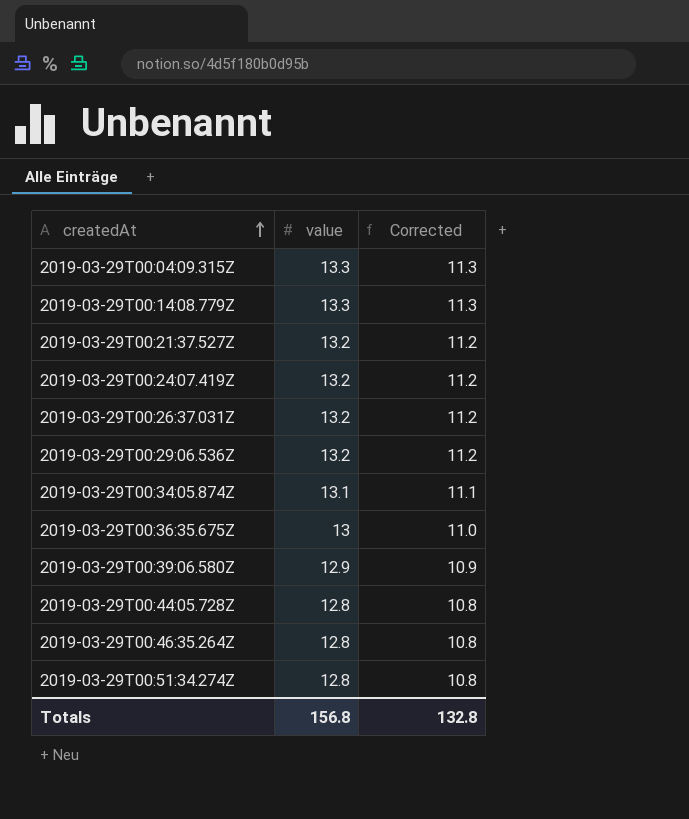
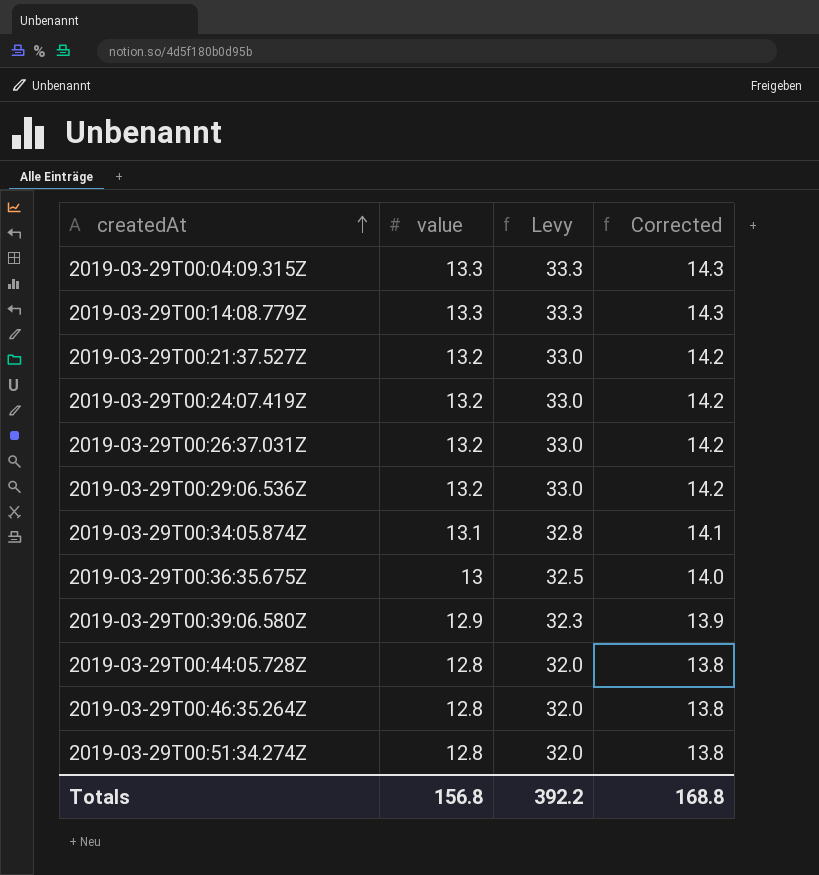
column Levy | formula: none -> [value] * 2.5
column Corrected | formula: [value] - 2 -> [value] + 1
Totals | Corrected: 132.8 -> 168.8

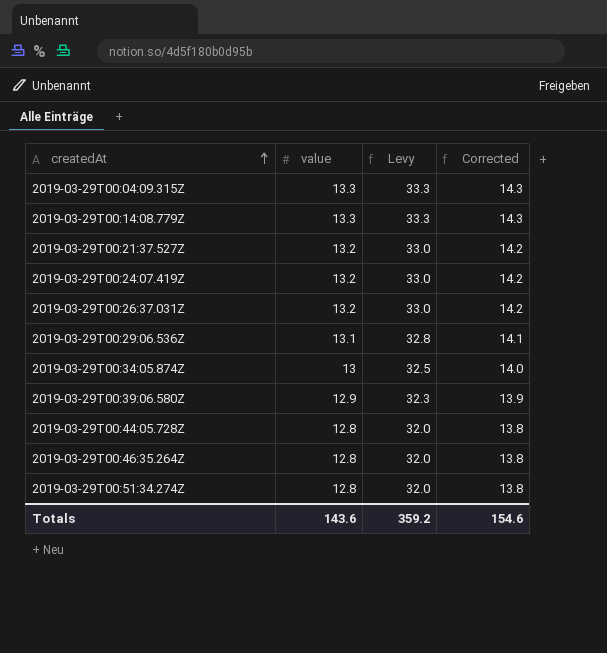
row 2019-03-29T00:36:35.675Z: 13 | 32.5 | 14.0 -> none
2019-03-29T00:29:06.536Z | value: 13.2 -> 13.1
2019-03-29T00:29:06.536Z | Levy: 33.0 -> 32.8
2019-03-29T00:29:06.536Z | Corrected: 14.2 -> 14.1
2019-03-29T00:34:05.874Z | value: 13.1 -> 13
2019-03-29T00:34:05.874Z | Levy: 32.8 -> 32.5
2019-03-29T00:34:05.874Z | Corrected: 14.1 -> 14.0
Totals | value: 156.8 -> 143.6
Totals | Levy: 392.2 -> 359.2
Totals | Corrected: 168.8 -> 154.6

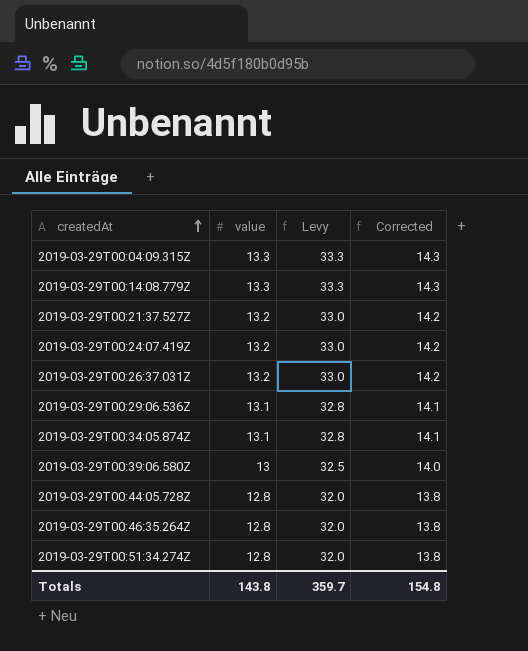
2019-03-29T00:34:05.874Z | value: 13 -> 13.1
2019-03-29T00:34:05.874Z | Levy: 32.5 -> 32.8
2019-03-29T00:34:05.874Z | Corrected: 14.0 -> 14.1
2019-03-29T00:39:06.580Z | value: 12.9 -> 13
2019-03-29T00:39:06.580Z | Levy: 32.3 -> 32.5
2019-03-29T00:39:06.580Z | Corrected: 13.9 -> 14.0
Totals | value: 143.6 -> 143.8
Totals | Levy: 359.2 -> 359.7
Totals | Corrected: 154.6 -> 154.8

